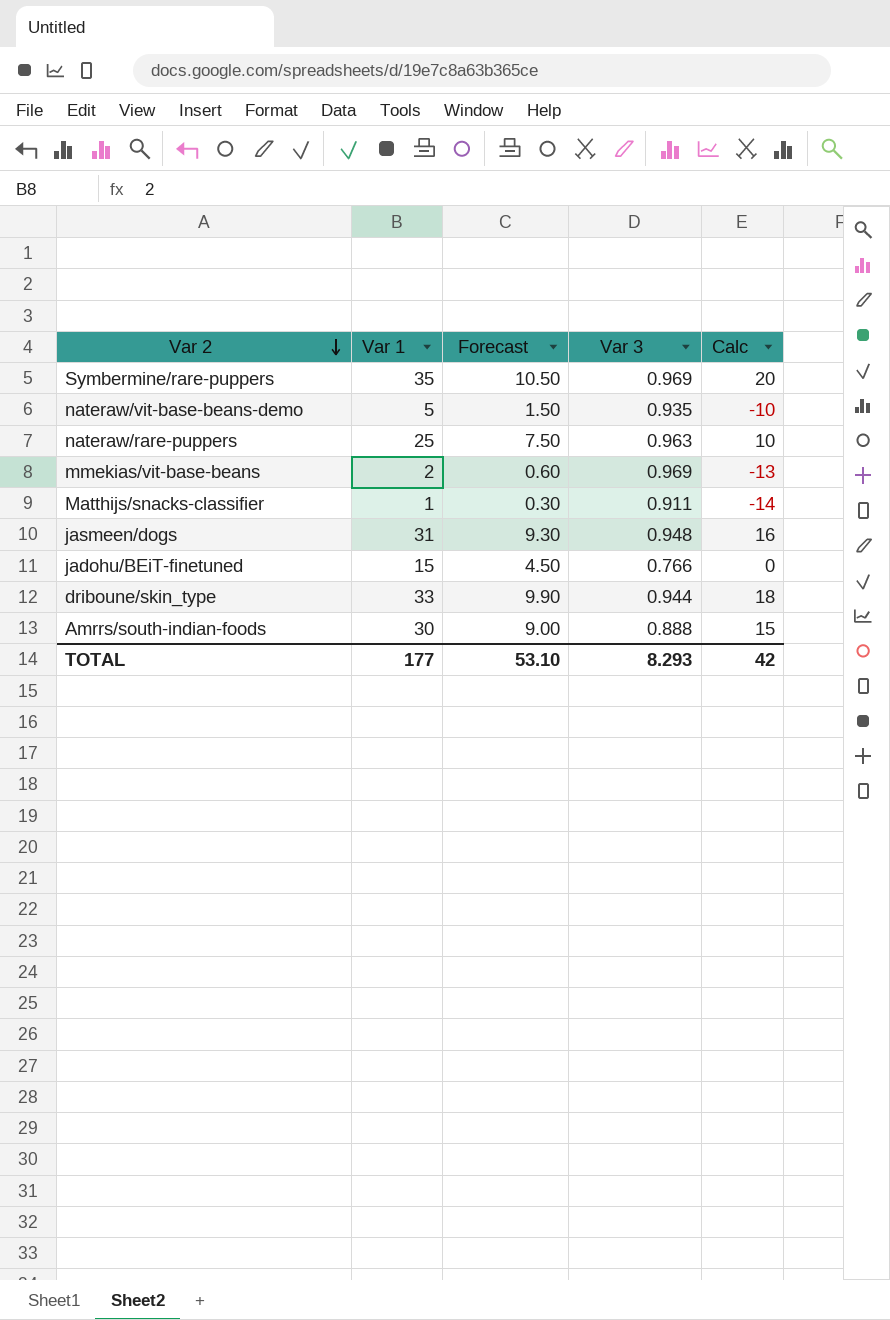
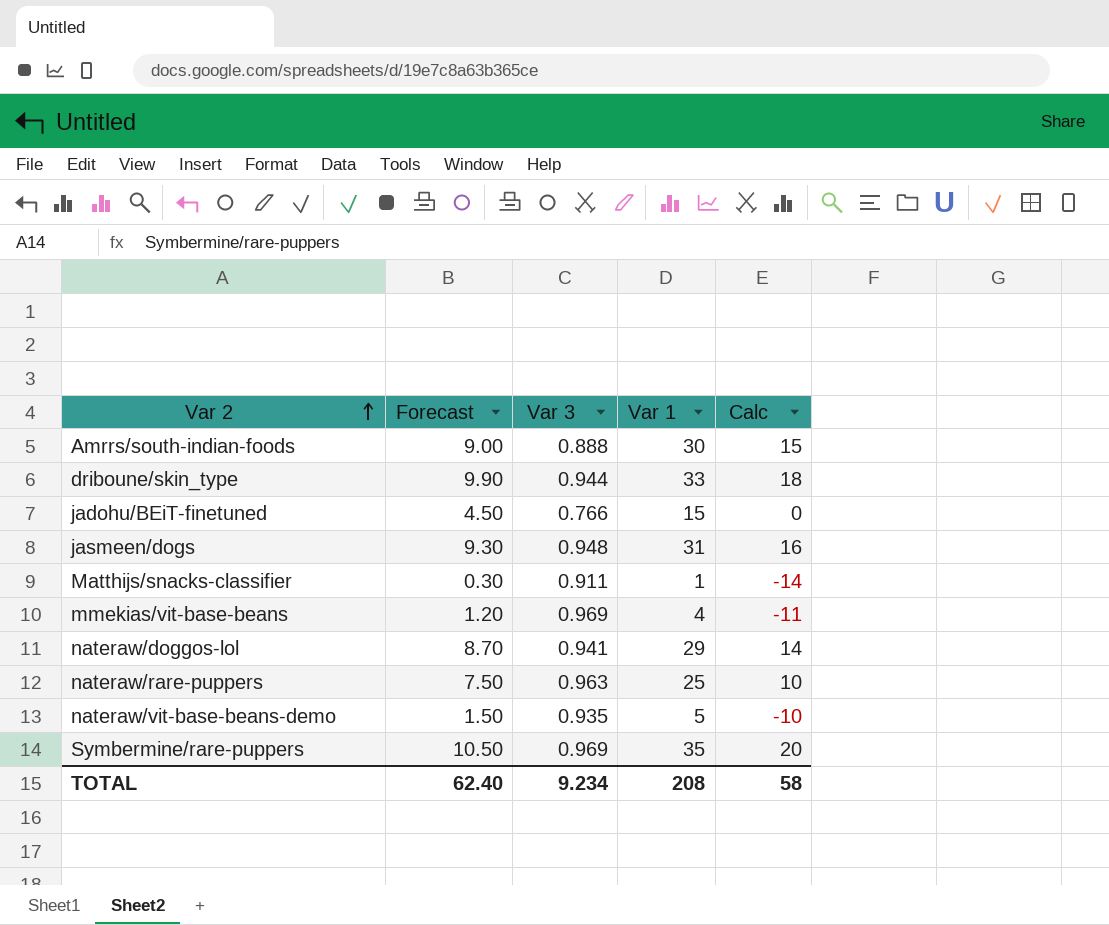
row order: Var 2 descending -> Var 2 ascending
column Var 1 | position: 2 -> 4
mmekias/vit-base-beans | Forecast: 0.60 -> 1.20
mmekias/vit-base-beans | Var 1: 2 -> 4
mmekias/vit-base-beans | Calc: -13 -> -11
row nateraw/doggos-lol: none -> 8.70 | 0.941 | 29 | 14
TOTAL | Forecast: 53.10 -> 62.40
TOTAL | Var 3: 8.293 -> 9.234
TOTAL | Var 1: 177 -> 208
TOTAL | Calc: 42 -> 58

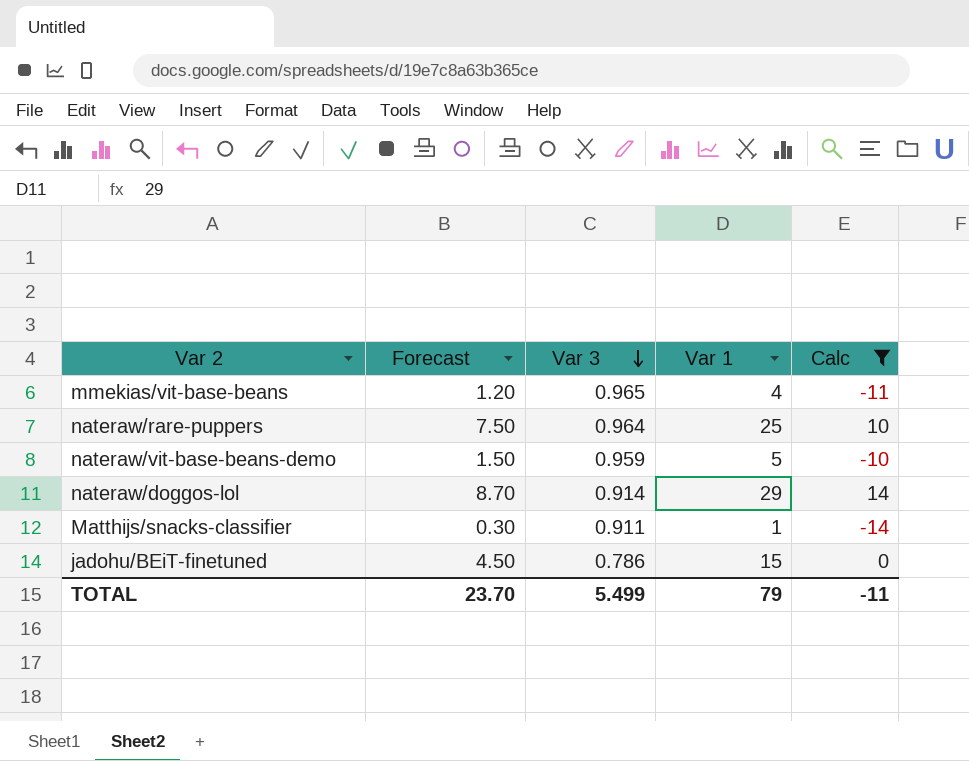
filter: none -> Calc <= 14
row order: Var 2 ascending -> Var 3 descending
mmekias/vit-base-beans | Var 3: 0.969 -> 0.965
nateraw/rare-puppers | Var 3: 0.963 -> 0.964
nateraw/vit-base-beans-demo | Var 3: 0.935 -> 0.959
nateraw/doggos-lol | Var 3: 0.941 -> 0.914
jadohu/BEiT-finetuned | Var 3: 0.766 -> 0.786
TOTAL | Forecast: 62.40 -> 23.70
TOTAL | Var 3: 9.234 -> 5.499
TOTAL | Var 1: 208 -> 79
TOTAL | Calc: 58 -> -11

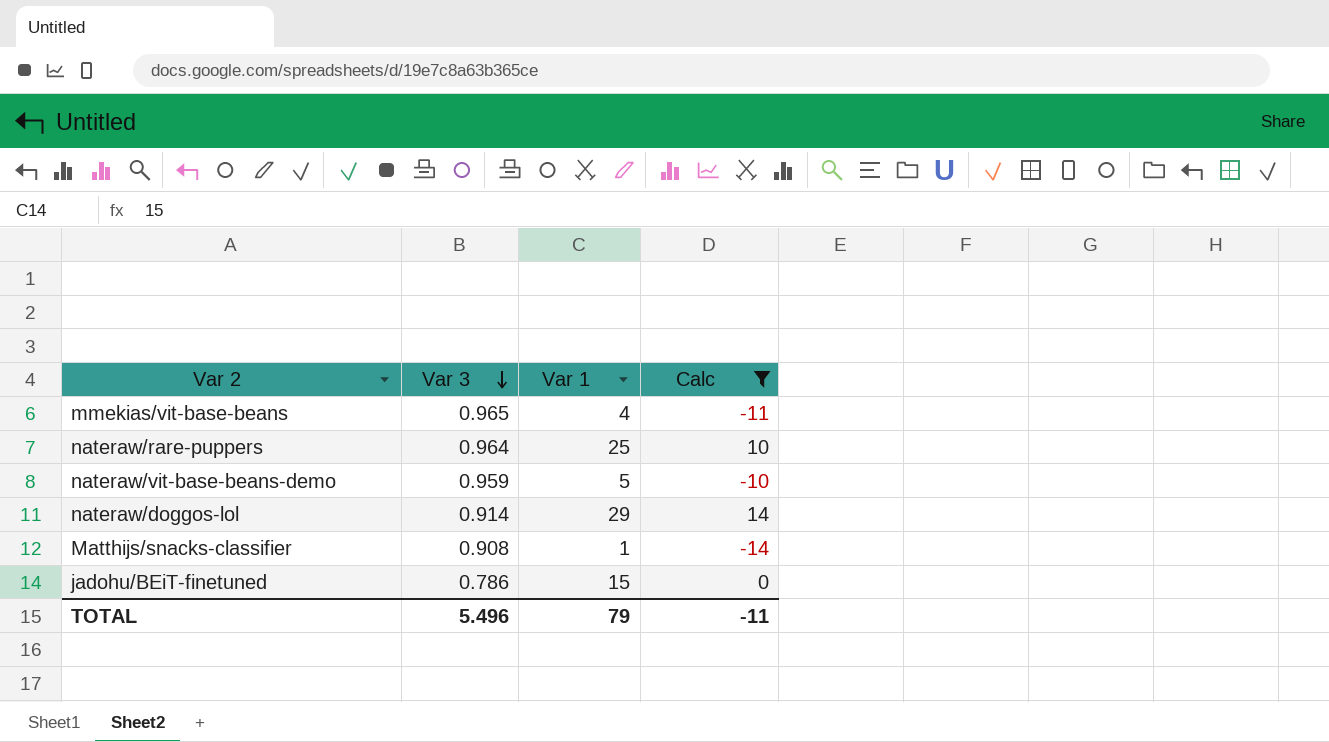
column Forecast | formula: [Var 1] * 0.3 -> none
Matthijs/snacks-classifier | Var 3: 0.911 -> 0.908
TOTAL | Var 3: 5.499 -> 5.496

